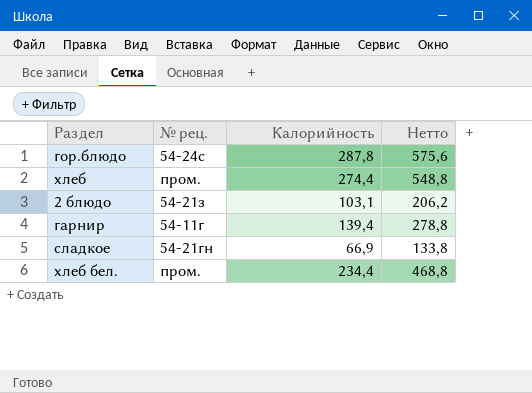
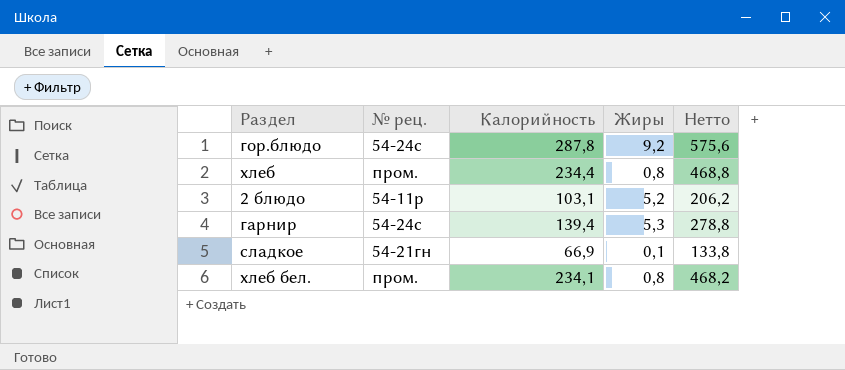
column Жиры | position: none -> 4
хлеб | Калорийность: 274,4 -> 234,4
хлеб | Нетто: 548,8 -> 468,8
2 блюдо | № рец.: 54-21з -> 54-11р
гарнир | № рец.: 54-11г -> 54-24с
хлеб бел. | Калорийность: 234,4 -> 234,1
хлеб бел. | Нетто: 468,8 -> 468,2

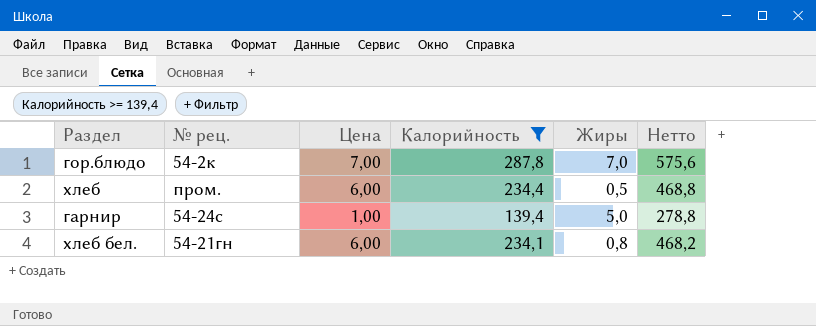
filter: none -> Калорийность >= 139,4
column Цена | position: none -> 3
гор.блюдо | № рец.: 54-24с -> 54-2к
гор.блюдо | Жиры: 9,2 -> 7,0
хлеб | Жиры: 0,8 -> 0,5
гарнир | Жиры: 5,3 -> 5,0
хлеб бел. | № рец.: пром. -> 54-21гн

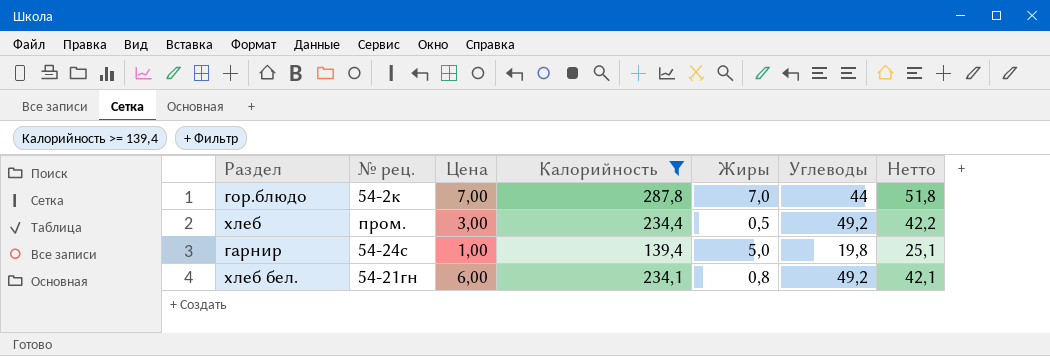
column Углеводы | position: none -> 6
column Нетто | formula: [Калорийность] * 2 -> [Калорийность] * 0,18
хлеб | Цена: 6,00 -> 3,00

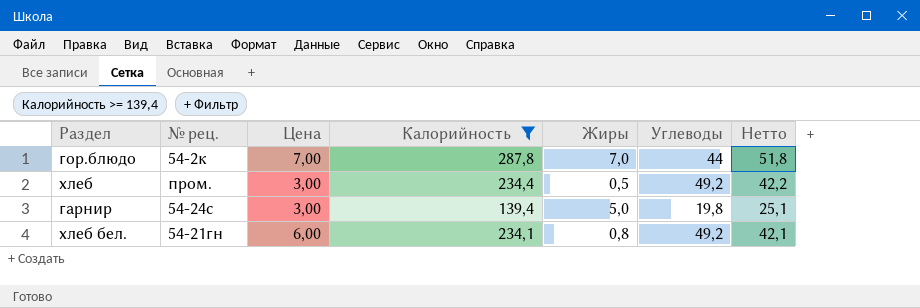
гарнир | Цена: 1,00 -> 3,00

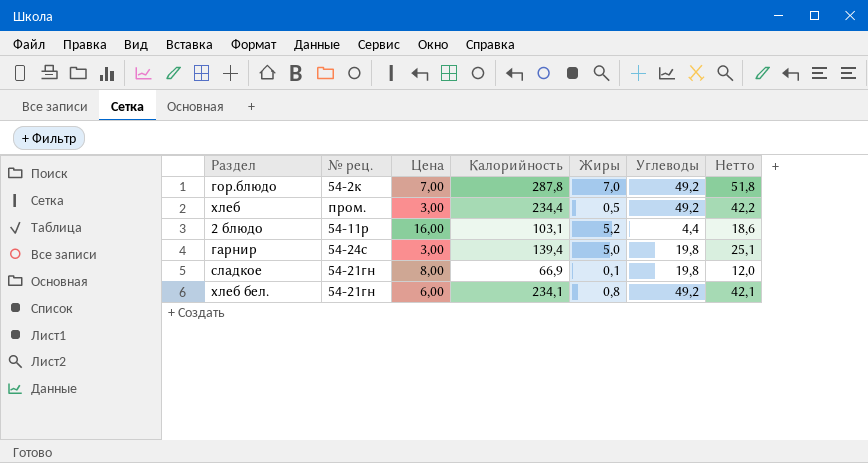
filter: Калорийность >= 139,4 -> none
гор.блюдо | Углеводы: 44 -> 49,2

